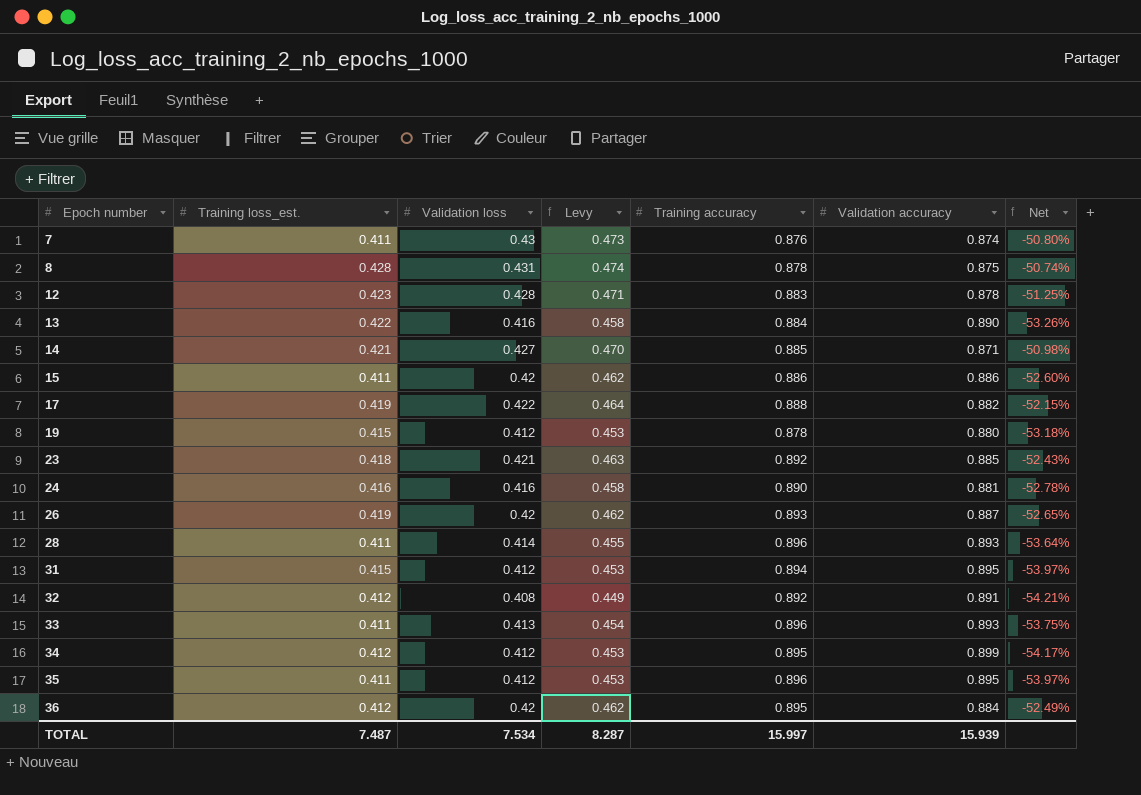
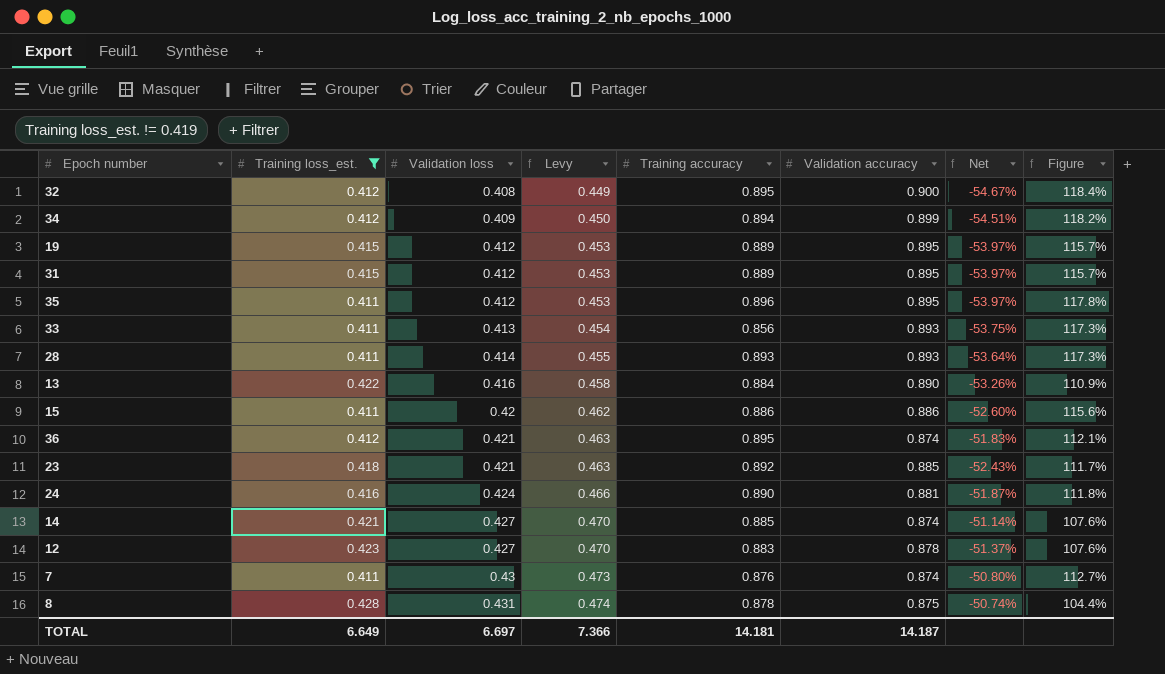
filter: none -> Training loss_est. != 0.419
row order: Epoch number ascending -> Validation loss ascending
column Figure | formula: none -> ([Validation accuracy] - [Training loss_est.]) / [Training loss_est.]
32 | Training accuracy: 0.892 -> 0.895
32 | Validation accuracy: 0.891 -> 0.900
32 | Net: -54.21% -> -54.67%
34 | Validation loss: 0.412 -> 0.409
34 | Levy: 0.453 -> 0.450
34 | Training accuracy: 0.895 -> 0.894
34 | Net: -54.17% -> -54.51%
19 | Training accuracy: 0.878 -> 0.889
19 | Validation accuracy: 0.880 -> 0.895
19 | Net: -53.18% -> -53.97%
31 | Training accuracy: 0.894 -> 0.889
33 | Training accuracy: 0.896 -> 0.856
28 | Training accuracy: 0.896 -> 0.893
36 | Validation loss: 0.42 -> 0.421
36 | Levy: 0.462 -> 0.463
36 | Validation accuracy: 0.884 -> 0.874
36 | Net: -52.49% -> -51.83%
24 | Validation loss: 0.416 -> 0.424
24 | Levy: 0.458 -> 0.466
24 | Net: -52.78% -> -51.87%
14 | Validation accuracy: 0.871 -> 0.874
14 | Net: -50.98% -> -51.14%
12 | Validation loss: 0.428 -> 0.427
12 | Levy: 0.471 -> 0.470
12 | Net: -51.25% -> -51.37%
TOTAL | Training loss_est.: 7.487 -> 6.649
TOTAL | Validation loss: 7.534 -> 6.697
TOTAL | Levy: 8.287 -> 7.366
TOTAL | Training accuracy: 15.997 -> 14.181
TOTAL | Validation accuracy: 15.939 -> 14.187

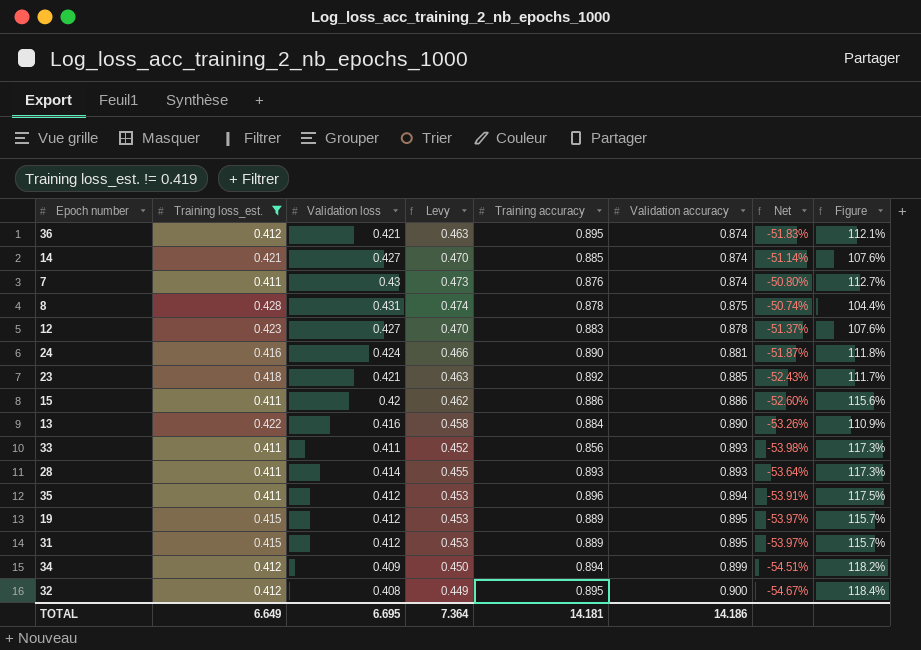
row order: Validation loss ascending -> Validation accuracy ascending
33 | Validation loss: 0.413 -> 0.411
33 | Levy: 0.454 -> 0.452
33 | Net: -53.75% -> -53.98%
35 | Validation accuracy: 0.895 -> 0.894
35 | Net: -53.97% -> -53.91%
35 | Figure: 117.8% -> 117.5%
TOTAL | Validation loss: 6.697 -> 6.695
TOTAL | Levy: 7.366 -> 7.364
TOTAL | Validation accuracy: 14.187 -> 14.186

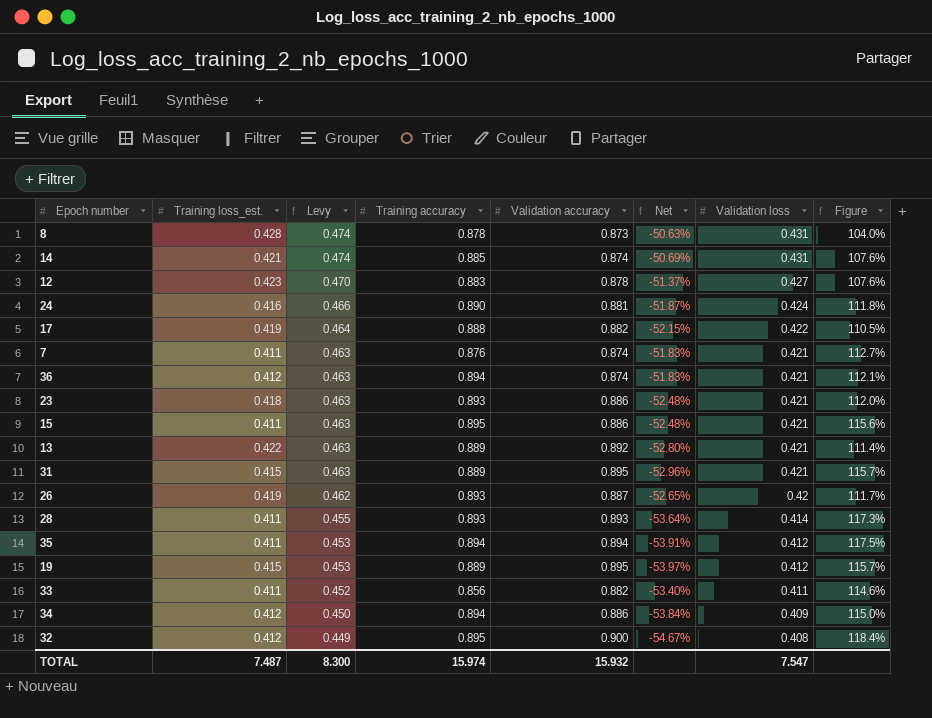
filter: Training loss_est. != 0.419 -> none
row order: Validation accuracy ascending -> Levy descending
column Validation loss | position: 3 -> 7
8 | Validation accuracy: 0.875 -> 0.873
8 | Net: -50.74% -> -50.63%
8 | Figure: 104.4% -> 104.0%
14 | Levy: 0.470 -> 0.474
14 | Net: -51.14% -> -50.69%
14 | Validation loss: 0.427 -> 0.431
7 | Levy: 0.473 -> 0.463
7 | Net: -50.80% -> -51.83%
7 | Validation loss: 0.43 -> 0.421
36 | Training accuracy: 0.895 -> 0.894
23 | Training accuracy: 0.892 -> 0.893
23 | Validation accuracy: 0.885 -> 0.886
23 | Net: -52.43% -> -52.48%
23 | Figure: 111.7% -> 112.0%
15 | Levy: 0.462 -> 0.463
15 | Training accuracy: 0.886 -> 0.895
15 | Net: -52.60% -> -52.48%
15 | Validation loss: 0.42 -> 0.421
13 | Levy: 0.458 -> 0.463
13 | Training accuracy: 0.884 -> 0.889
13 | Validation accuracy: 0.890 -> 0.892
13 | Net: -53.26% -> -52.80%
13 | Validation loss: 0.416 -> 0.421
13 | Figure: 110.9% -> 111.4%
31 | Levy: 0.453 -> 0.463
31 | Net: -53.97% -> -52.96%
31 | Validation loss: 0.412 -> 0.421
35 | Training accuracy: 0.896 -> 0.894
33 | Validation accuracy: 0.893 -> 0.882
33 | Net: -53.98% -> -53.40%
33 | Figure: 117.3% -> 114.6%
34 | Validation accuracy: 0.899 -> 0.886
34 | Net: -54.51% -> -53.84%
34 | Figure: 118.2% -> 115.0%
TOTAL | Training loss_est.: 6.649 -> 7.487
TOTAL | Levy: 7.364 -> 8.300
TOTAL | Training accuracy: 14.181 -> 15.974
TOTAL | Validation accuracy: 14.186 -> 15.932
TOTAL | Validation loss: 6.695 -> 7.547

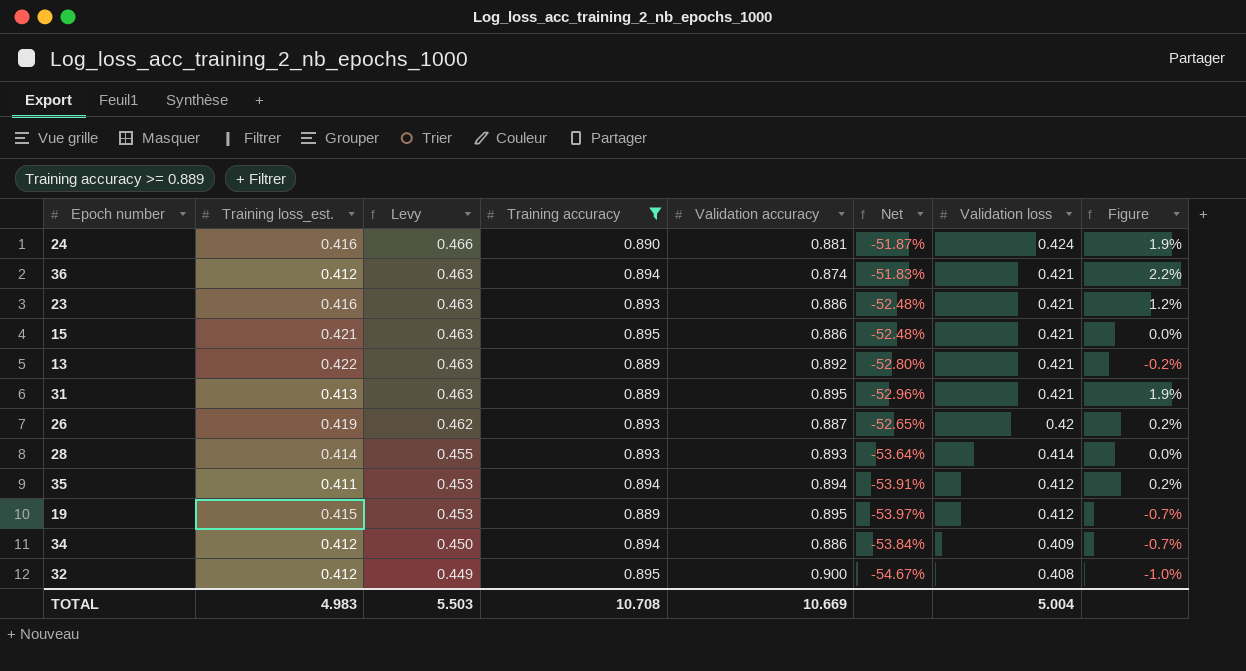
filter: none -> Training accuracy >= 0.889
column Figure | formula: ([Validation accuracy] - [Training loss_est.]) / [Training loss_est.] -> ([Validation loss] - [Training loss_est.]) / [Training loss_est.]
23 | Training loss_est.: 0.418 -> 0.416
15 | Training loss_est.: 0.411 -> 0.421
31 | Training loss_est.: 0.415 -> 0.413
28 | Training loss_est.: 0.411 -> 0.414
TOTAL | Training loss_est.: 7.487 -> 4.983
TOTAL | Levy: 8.300 -> 5.503
TOTAL | Training accuracy: 15.974 -> 10.708
TOTAL | Validation accuracy: 15.932 -> 10.669
TOTAL | Validation loss: 7.547 -> 5.004

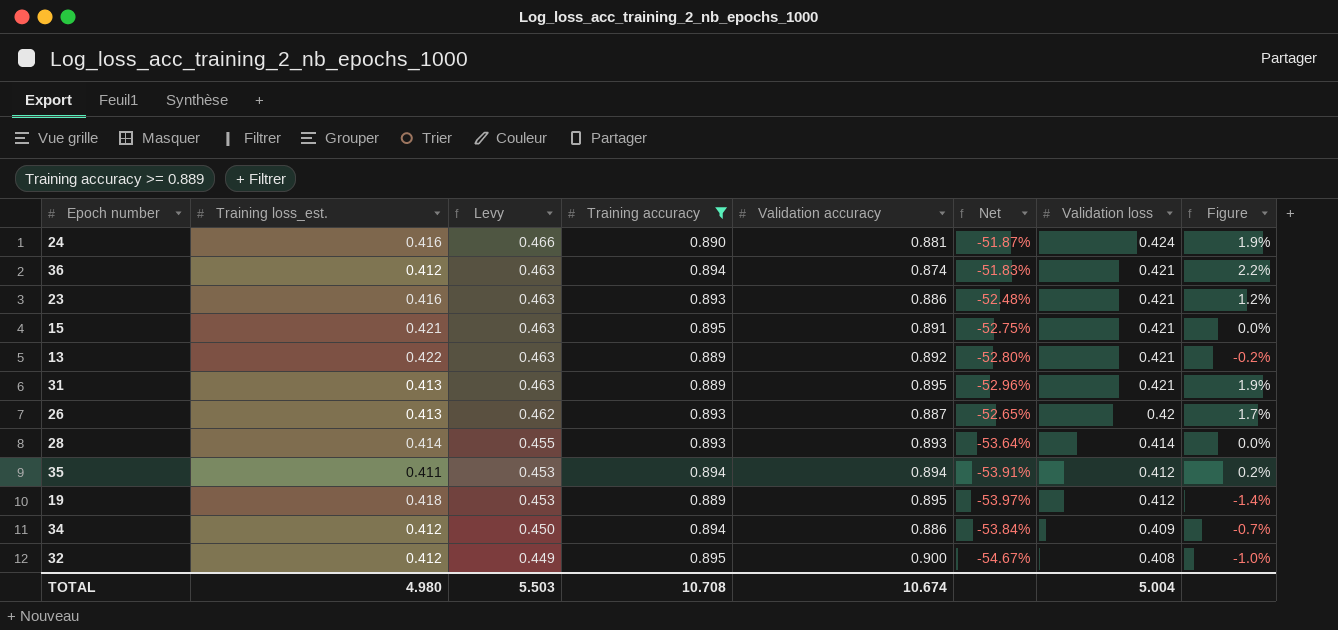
15 | Validation accuracy: 0.886 -> 0.891
15 | Net: -52.48% -> -52.75%
26 | Training loss_est.: 0.419 -> 0.413
26 | Figure: 0.2% -> 1.7%
19 | Training loss_est.: 0.415 -> 0.418
19 | Figure: -0.7% -> -1.4%
TOTAL | Training loss_est.: 4.983 -> 4.980
TOTAL | Validation accuracy: 10.669 -> 10.674

